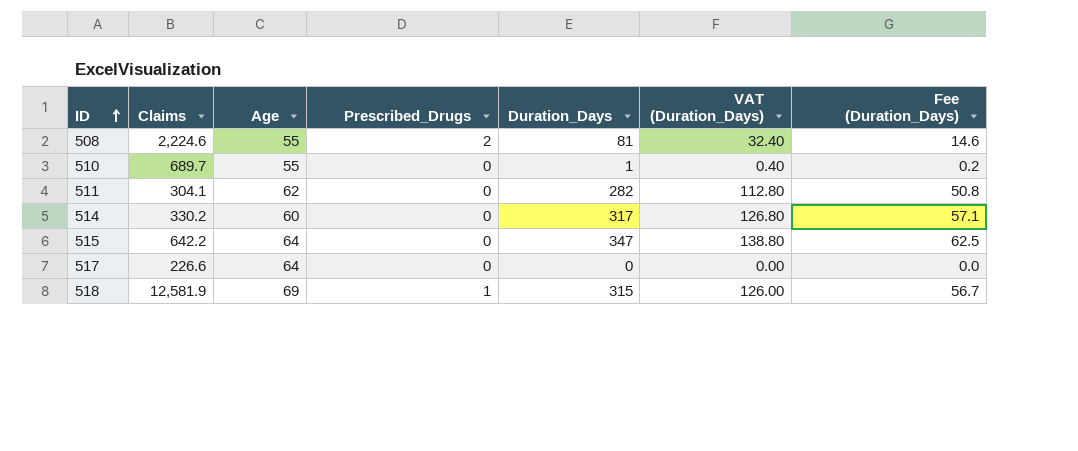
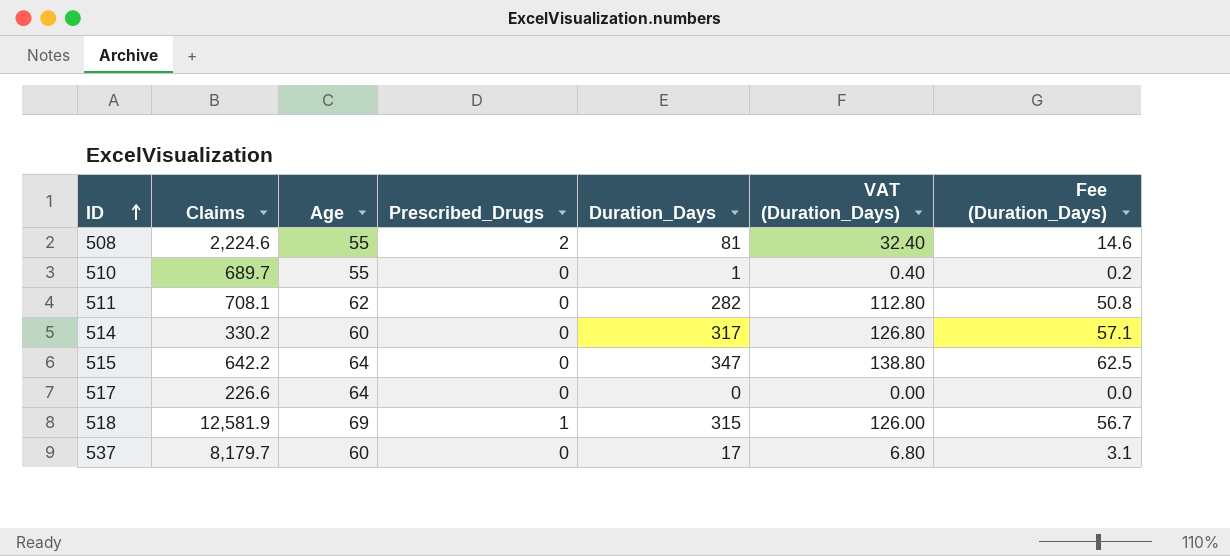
511 | Claims: 304.1 -> 708.1
row 537: none -> 8,179.7 | 60 | 0 | 17 | 6.80 | 3.1

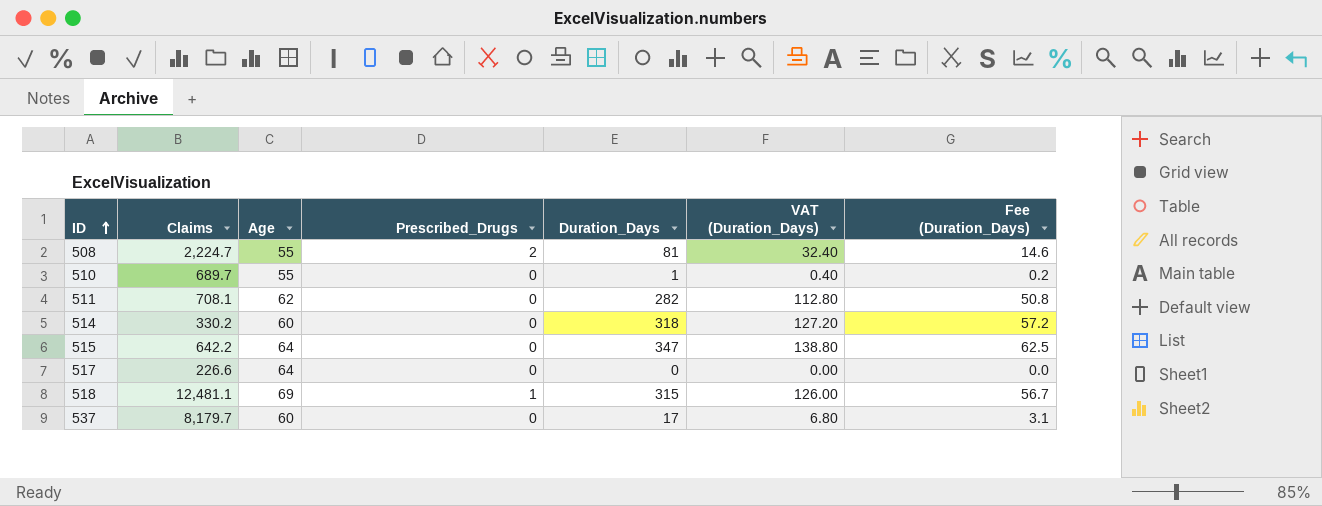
508 | Claims: 2,224.6 -> 2,224.7
514 | Duration_Days: 317 -> 318
514 | VAT (Duration_Days): 126.80 -> 127.20
514 | Fee (Duration_Days): 57.1 -> 57.2
518 | Claims: 12,581.9 -> 12,481.1

